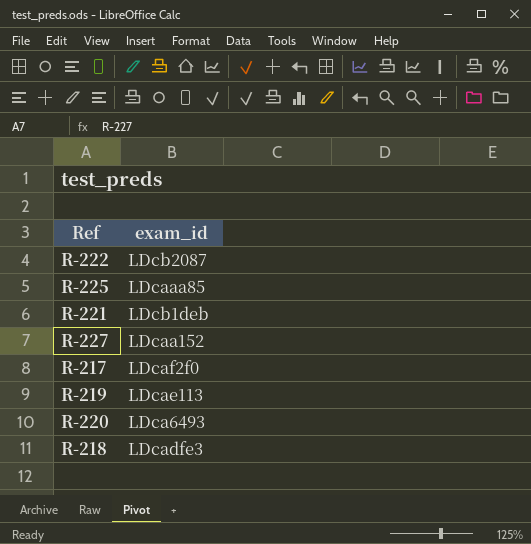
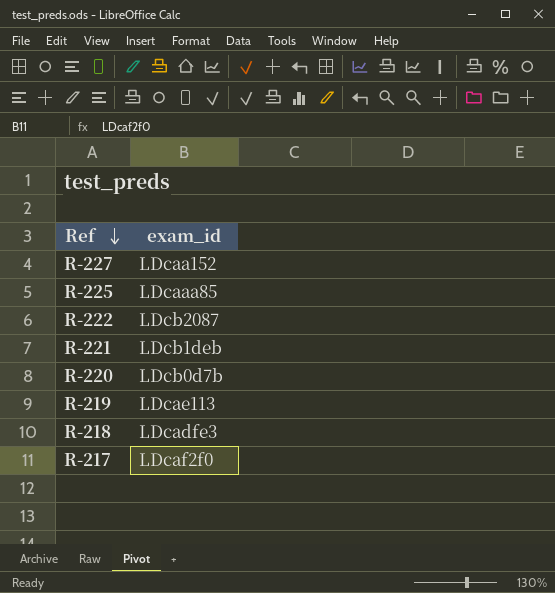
row order: none -> Ref descending
R-220 | exam_id: LDca6493 -> LDcb0d7b

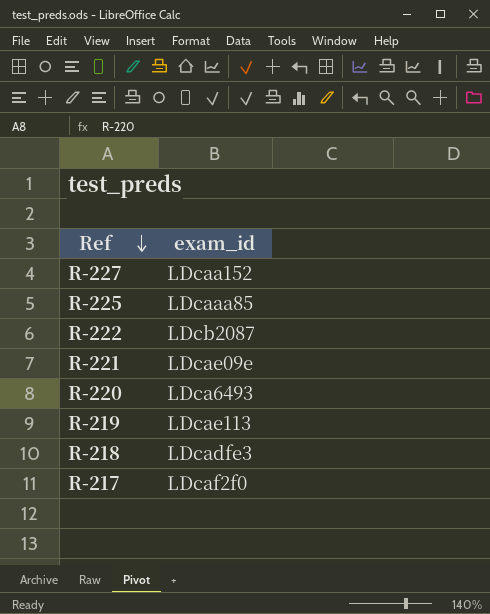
R-221 | exam_id: LDcb1deb -> LDcae09e
R-220 | exam_id: LDcb0d7b -> LDca6493

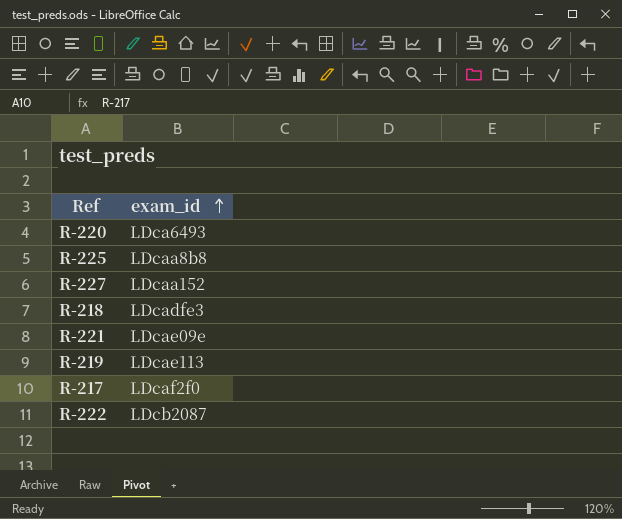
row order: Ref descending -> exam_id ascending
R-225 | exam_id: LDcaaa85 -> LDcaa8b8

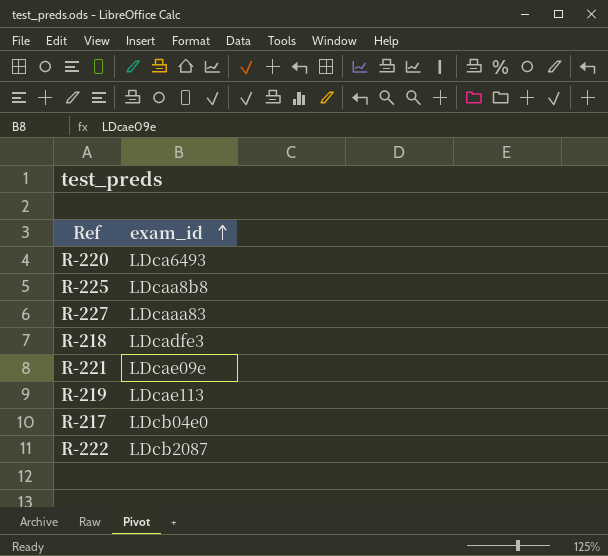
R-227 | exam_id: LDcaa152 -> LDcaaa83
R-217 | exam_id: LDcaf2f0 -> LDcb04e0

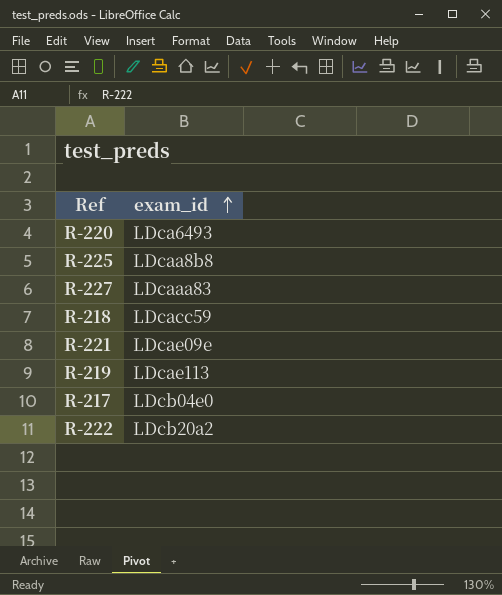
R-218 | exam_id: LDcadfe3 -> LDcacc59
R-222 | exam_id: LDcb2087 -> LDcb20a2

